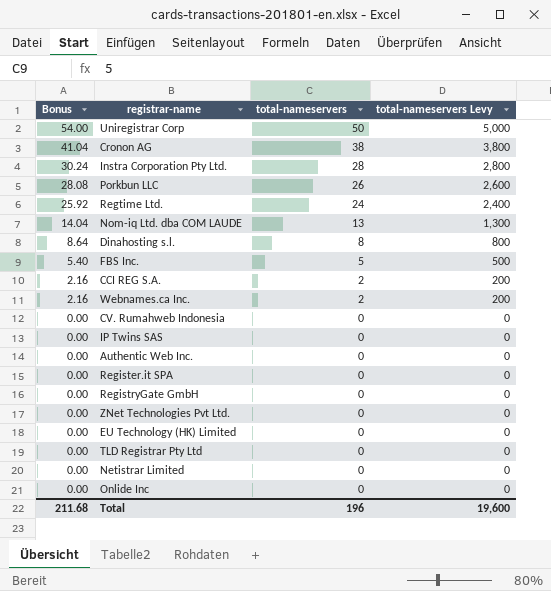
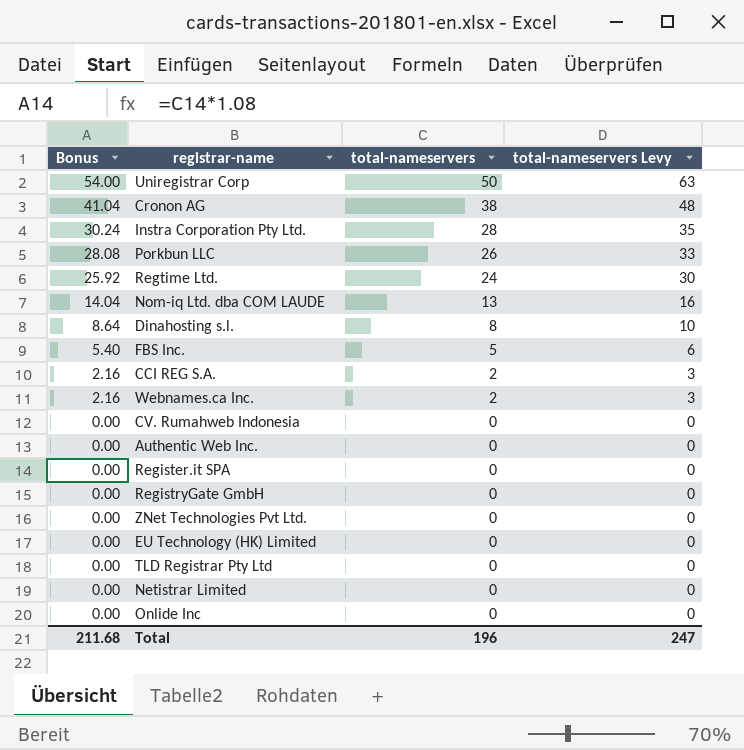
column total-nameservers Levy | formula: [total-nameservers] * 100 -> [total-nameservers] * 1.25
row IP Twins SAS: 0.00 | 0 | 0 -> none
Total | total-nameservers Levy: 19,600 -> 247

